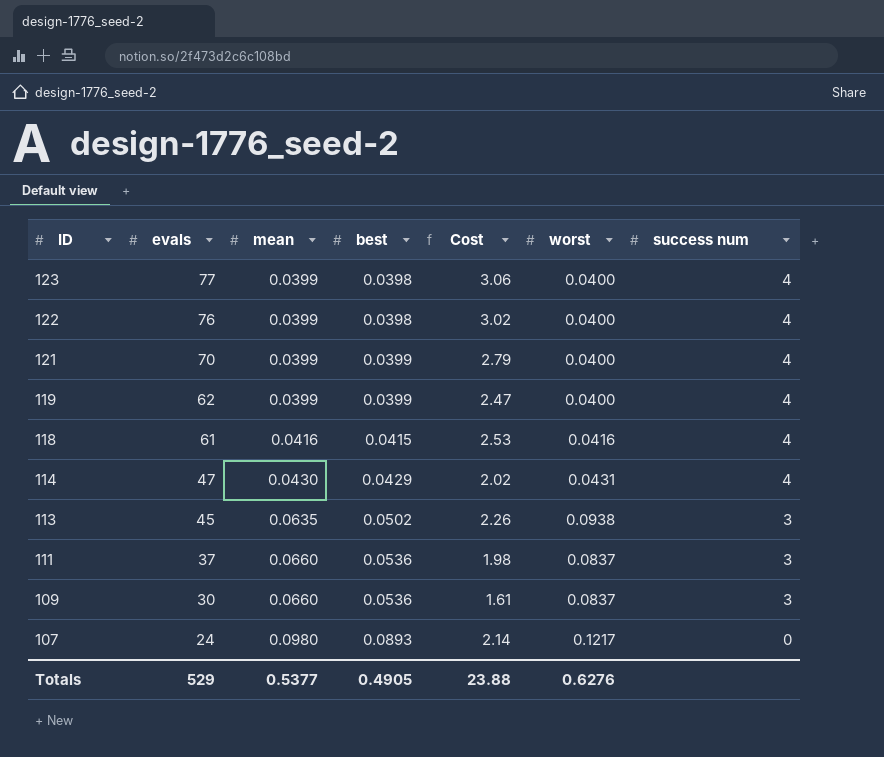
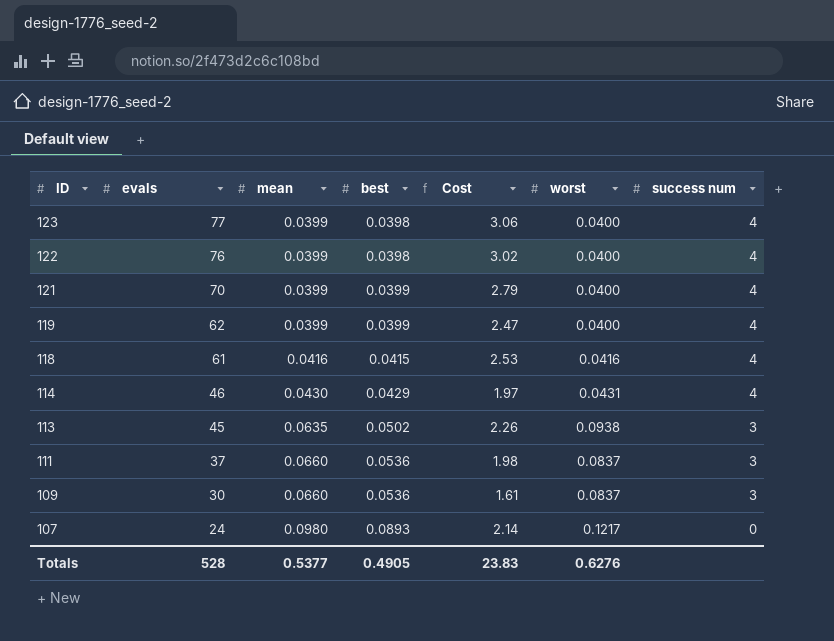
114 | evals: 47 -> 46
114 | Cost: 2.02 -> 1.97
Totals | evals: 529 -> 528
Totals | Cost: 23.88 -> 23.83

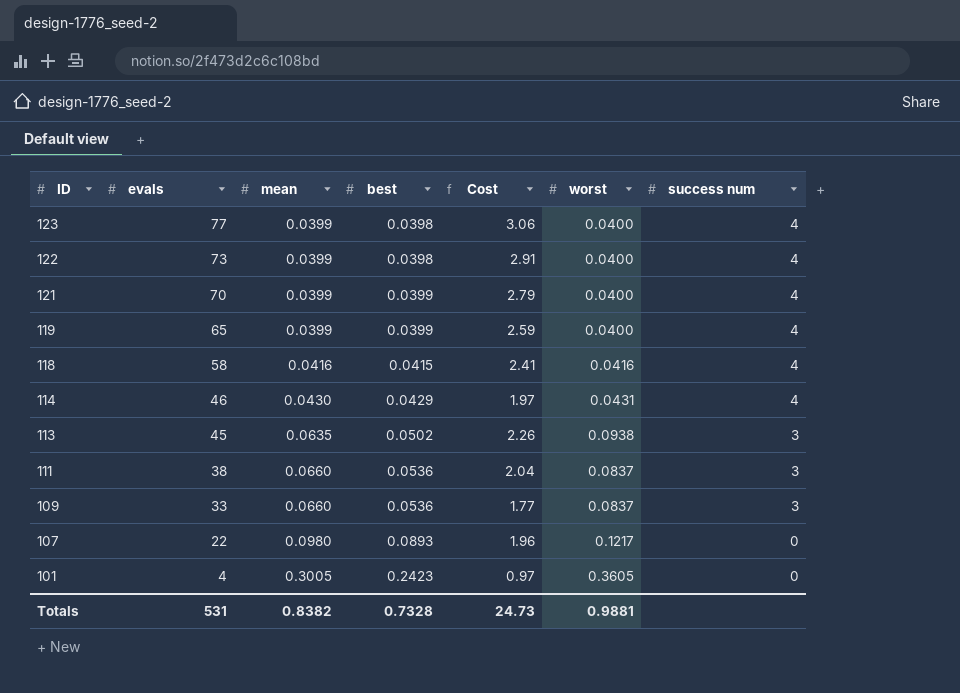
122 | evals: 76 -> 73
122 | Cost: 3.02 -> 2.91
119 | evals: 62 -> 65
119 | Cost: 2.47 -> 2.59
118 | evals: 61 -> 58
118 | Cost: 2.53 -> 2.41
111 | evals: 37 -> 38
111 | Cost: 1.98 -> 2.04
109 | evals: 30 -> 33
109 | Cost: 1.61 -> 1.77
107 | evals: 24 -> 22
107 | Cost: 2.14 -> 1.96
row 101: none -> 4 | 0.3005 | 0.2423 | 0.97 | 0.3605 | 0
Totals | evals: 528 -> 531
Totals | mean: 0.5377 -> 0.8382
Totals | best: 0.4905 -> 0.7328
Totals | Cost: 23.83 -> 24.73
Totals | worst: 0.6276 -> 0.9881

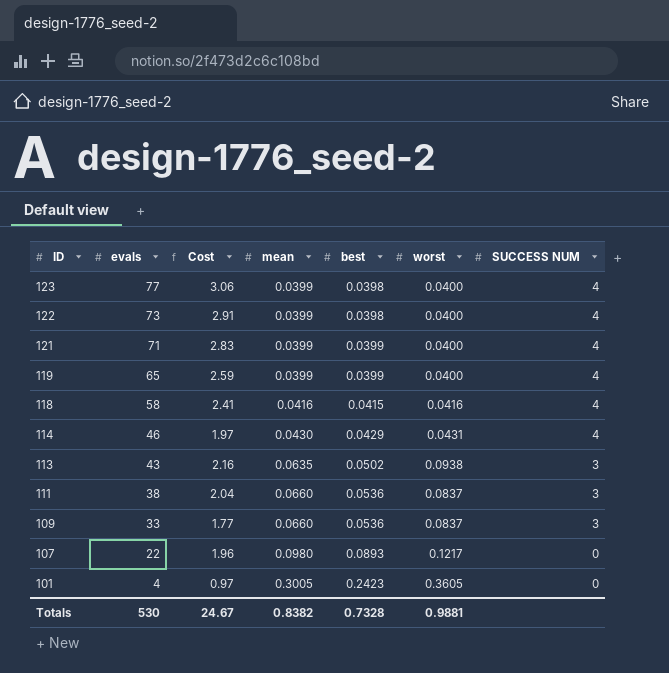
column Cost | position: 5 -> 3
column name: success num -> SUCCESS NUM
121 | evals: 70 -> 71
121 | Cost: 2.79 -> 2.83
113 | evals: 45 -> 43
113 | Cost: 2.26 -> 2.16
Totals | evals: 531 -> 530
Totals | Cost: 24.73 -> 24.67

